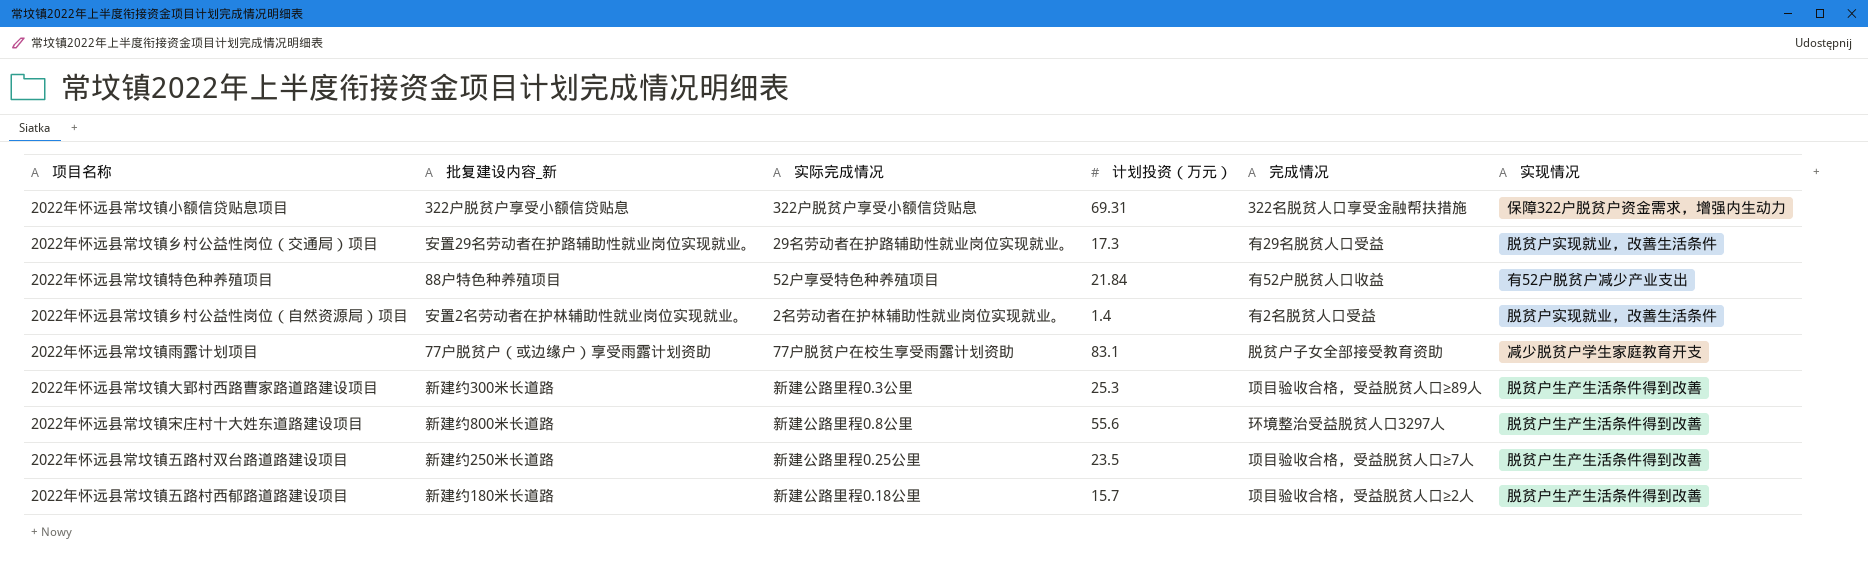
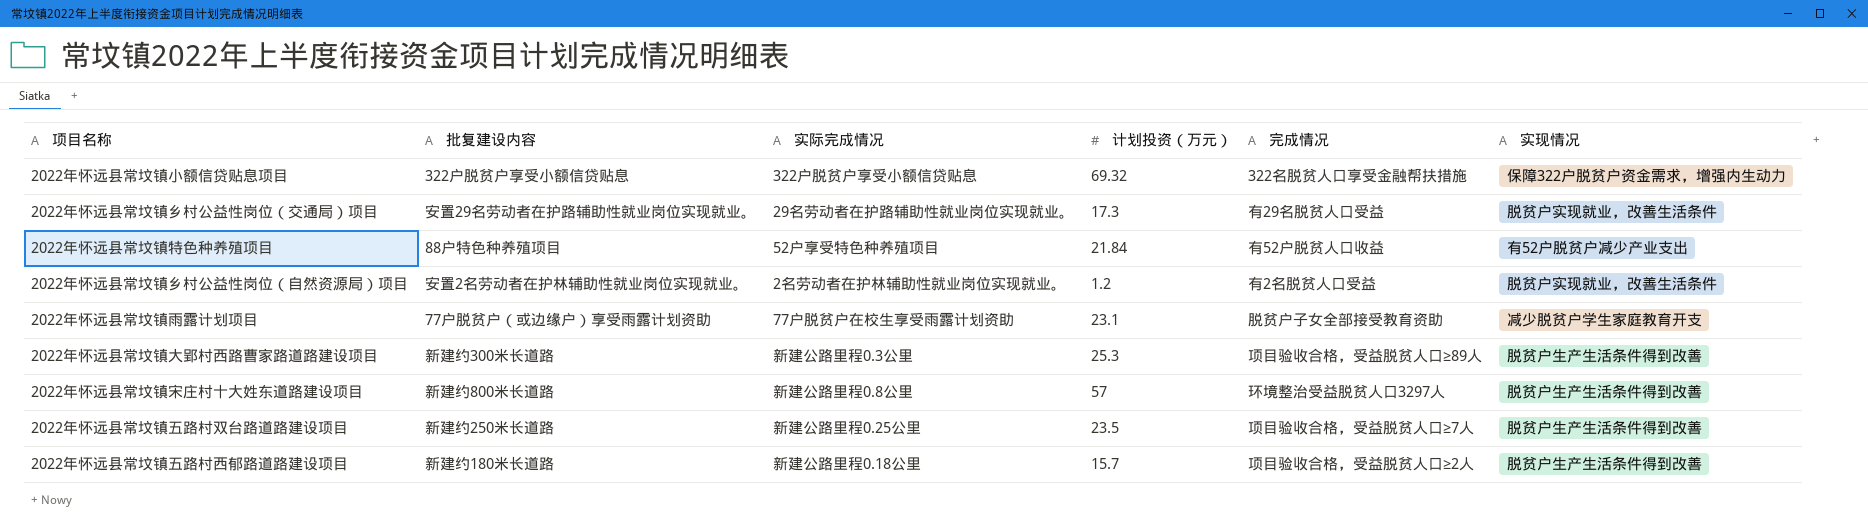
column name: 批复建设内容_新 -> 批复建设内容
2022年怀远县常坟镇小额信贷贴息项目 | 计划投资（万元）: 69.31 -> 69.32
2022年怀远县常坟镇乡村公益性岗位（自然资源局）项目 | 计划投资（万元）: 1.4 -> 1.2
2022年怀远县常坟镇雨露计划项目 | 计划投资（万元）: 83.1 -> 23.1
2022年怀远县常坟镇宋庄村十大姓东道路建设项目 | 计划投资（万元）: 55.6 -> 57

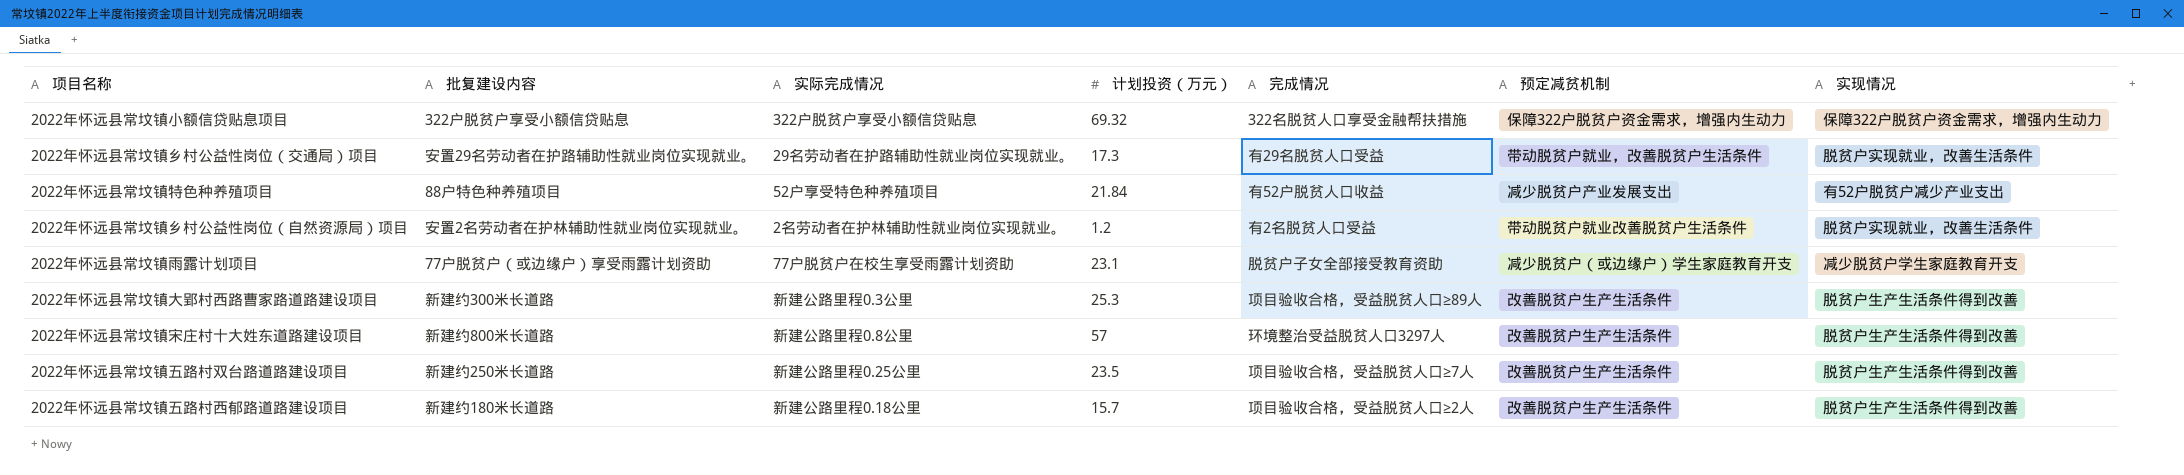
column 预定减贫机制 | position: none -> 6

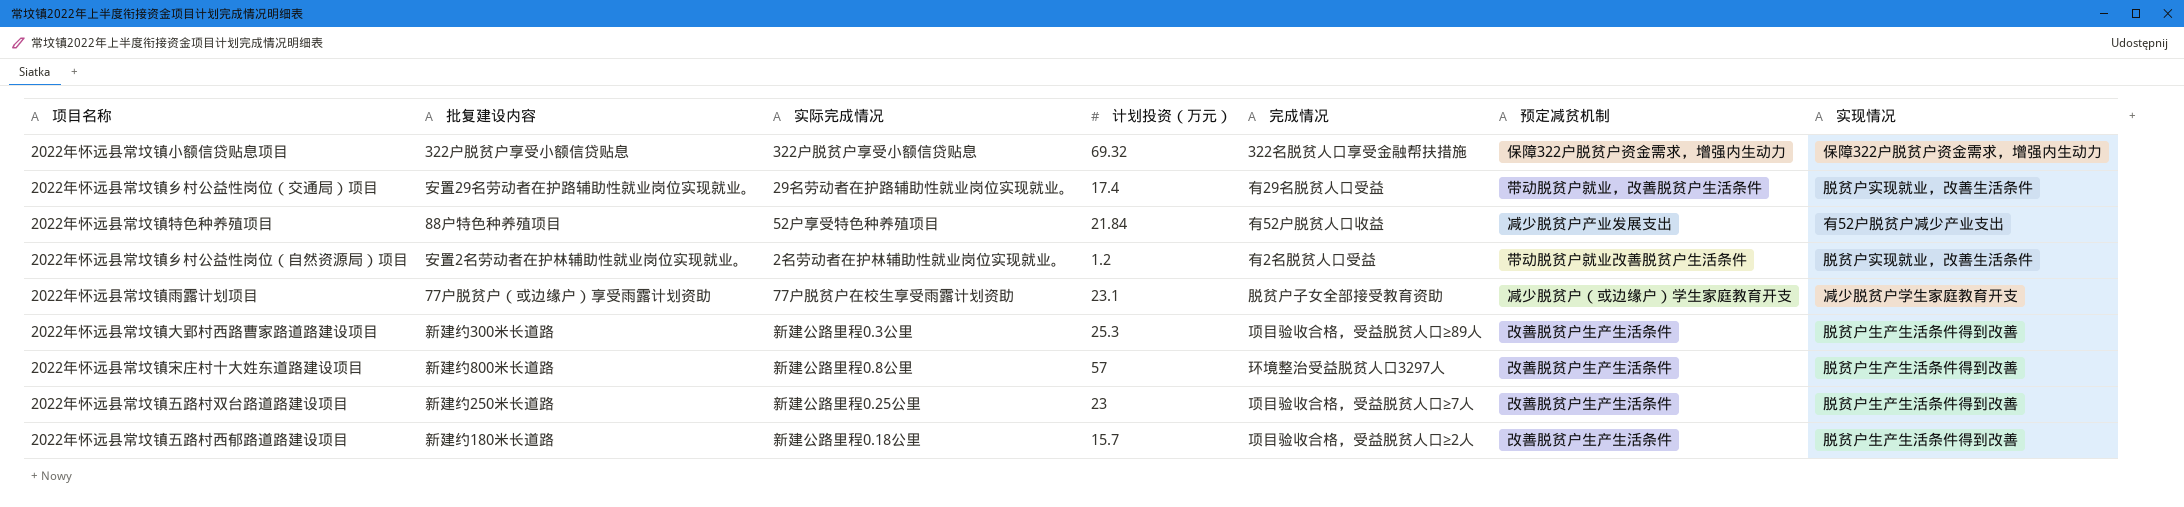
2022年怀远县常坟镇乡村公益性岗位（交通局）项目 | 计划投资（万元）: 17.3 -> 17.4
2022年怀远县常坟镇五路村双台路道路建设项目 | 计划投资（万元）: 23.5 -> 23

